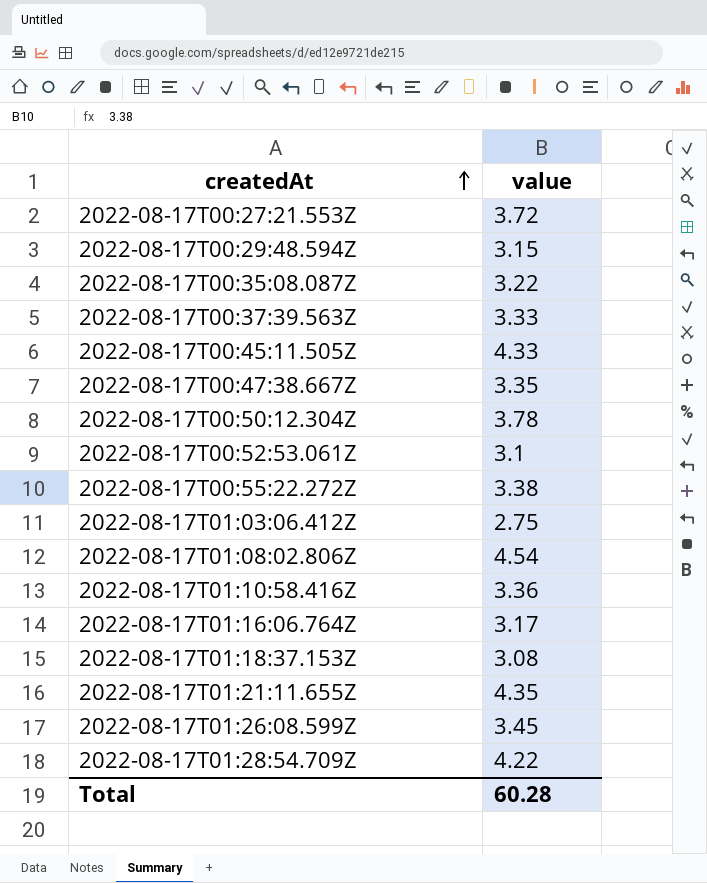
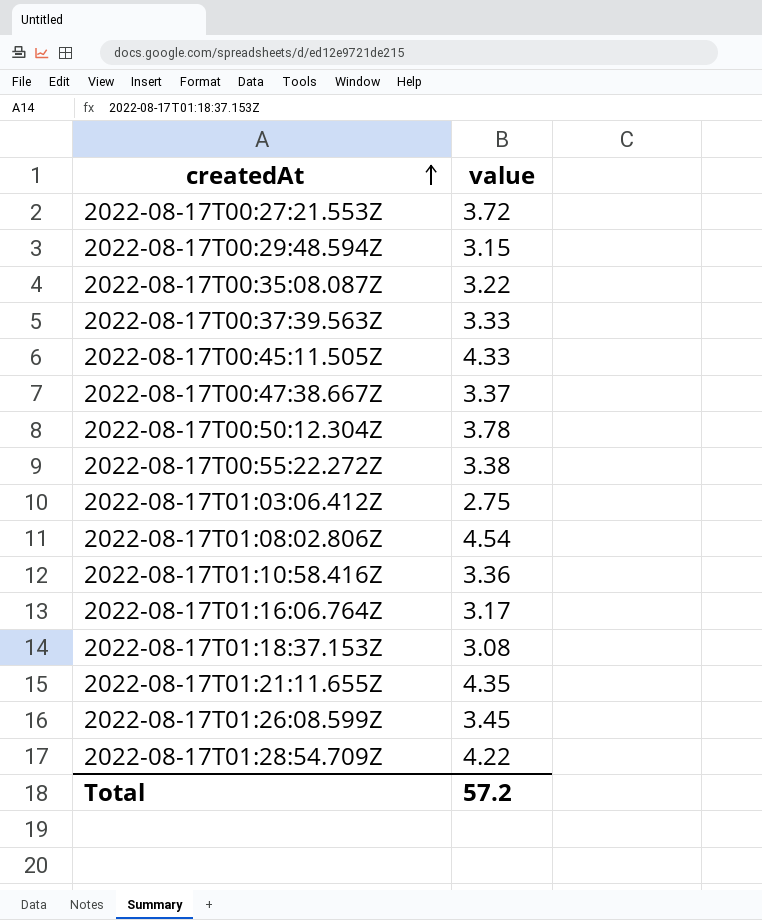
row 2022-08-17T00:52:53.061Z: 3.1 -> none
2022-08-17T00:47:38.667Z | value: 3.35 -> 3.37
Total | value: 60.28 -> 57.2

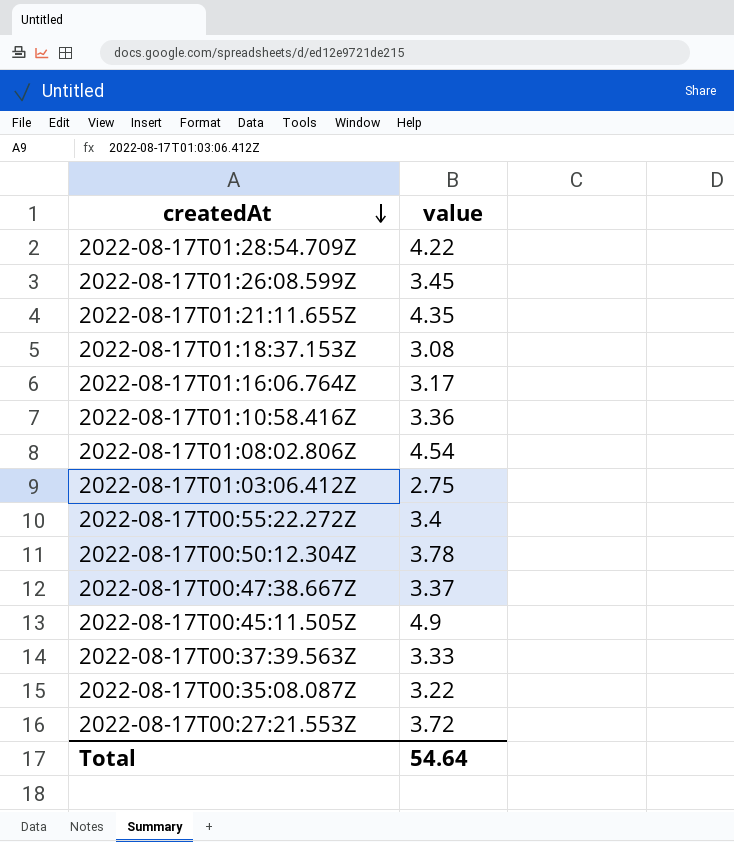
row order: createdAt ascending -> createdAt descending
row 2022-08-17T00:29:48.594Z: 3.15 -> none
2022-08-17T00:55:22.272Z | value: 3.38 -> 3.4
2022-08-17T00:45:11.505Z | value: 4.33 -> 4.9
Total | value: 57.2 -> 54.64

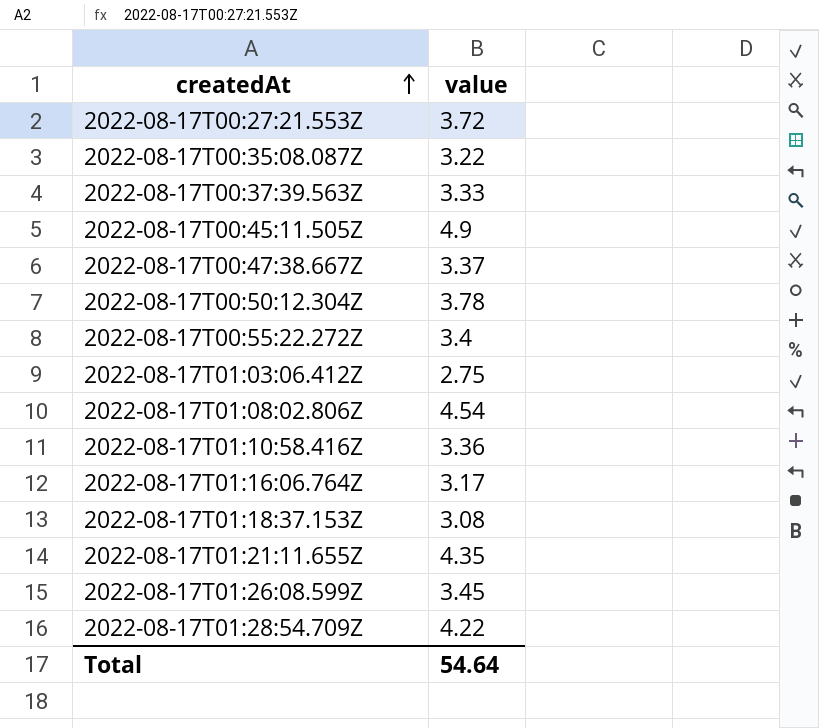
row order: createdAt descending -> createdAt ascending

